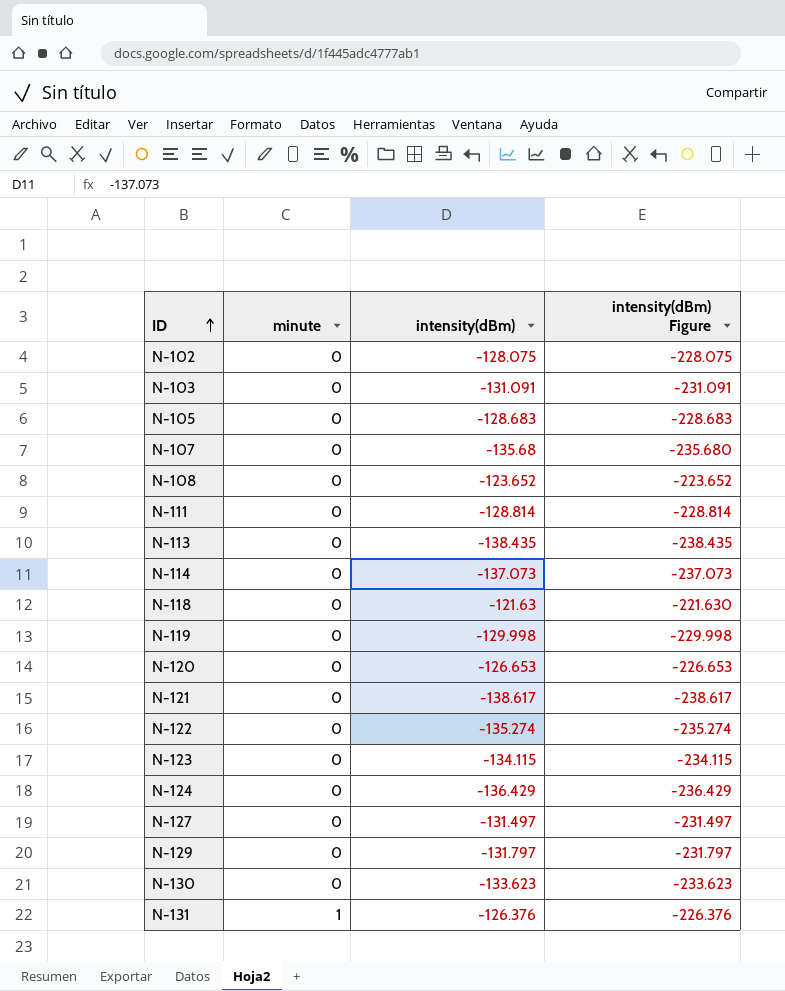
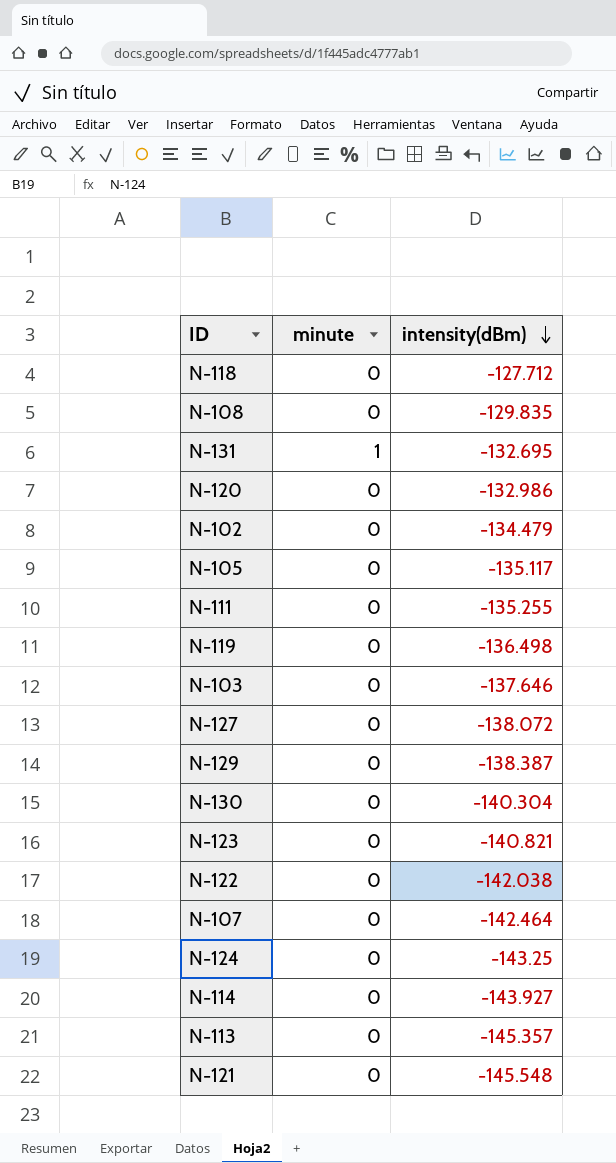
row order: ID ascending -> intensity(dBm) descending
column intensity(dBm) Figure | formula: [intensity(dBm)] - 100 -> none
N-118 | intensity(dBm): -121.63 -> -127.712
N-108 | intensity(dBm): -123.652 -> -129.835
N-131 | intensity(dBm): -126.376 -> -132.695
N-120 | intensity(dBm): -126.653 -> -132.986
N-102 | intensity(dBm): -128.075 -> -134.479
N-105 | intensity(dBm): -128.683 -> -135.117
N-111 | intensity(dBm): -128.814 -> -135.255
N-119 | intensity(dBm): -129.998 -> -136.498
N-103 | intensity(dBm): -131.091 -> -137.646
N-127 | intensity(dBm): -131.497 -> -138.072
N-129 | intensity(dBm): -131.797 -> -138.387
N-130 | intensity(dBm): -133.623 -> -140.304
N-123 | intensity(dBm): -134.115 -> -140.821
N-122 | intensity(dBm): -135.274 -> -142.038
N-107 | intensity(dBm): -135.68 -> -142.464
N-124 | intensity(dBm): -136.429 -> -143.25
N-114 | intensity(dBm): -137.073 -> -143.927
N-113 | intensity(dBm): -138.435 -> -145.357
N-121 | intensity(dBm): -138.617 -> -145.548

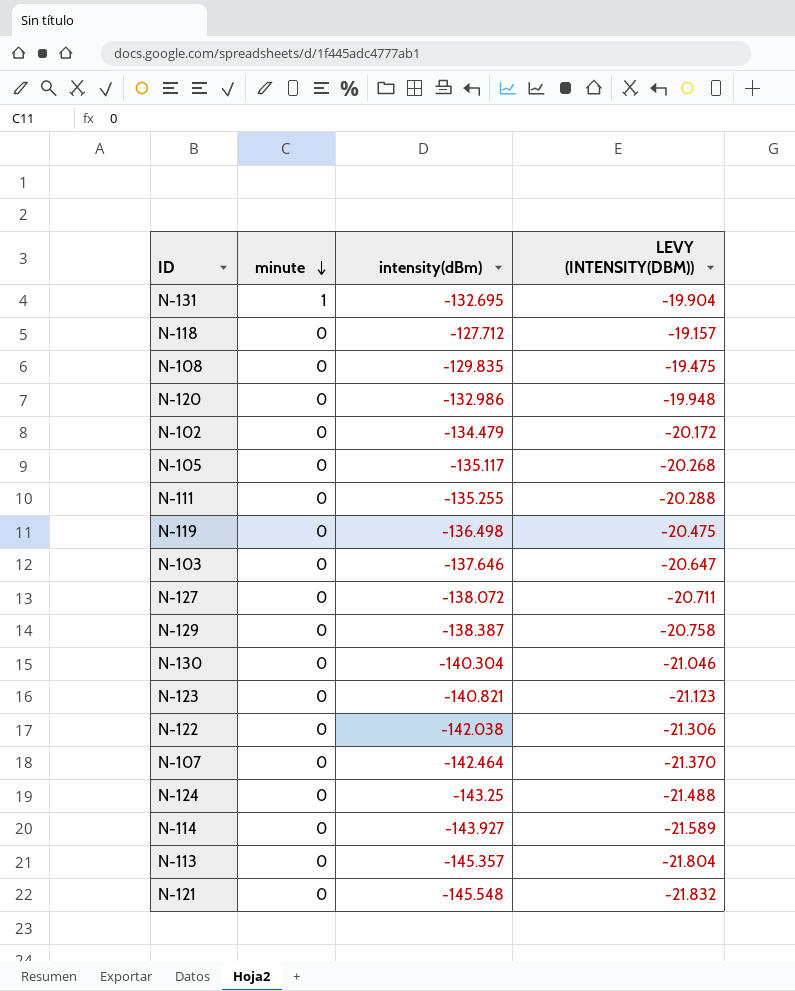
row order: intensity(dBm) descending -> minute descending
column LEVY (INTENSITY(DBM)) | formula: none -> [intensity(dBm)] * 0.15

